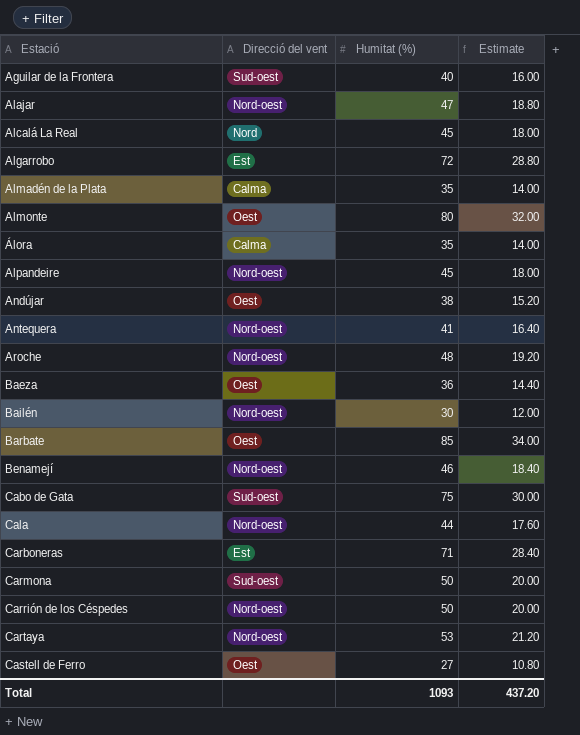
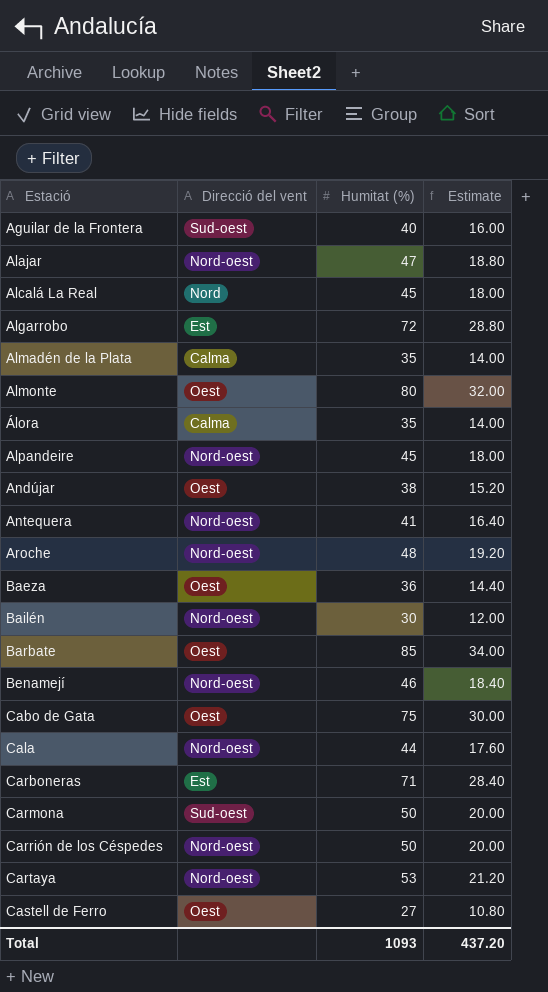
Cabo de Gata | Direcció del vent: Sud-oest -> Oest

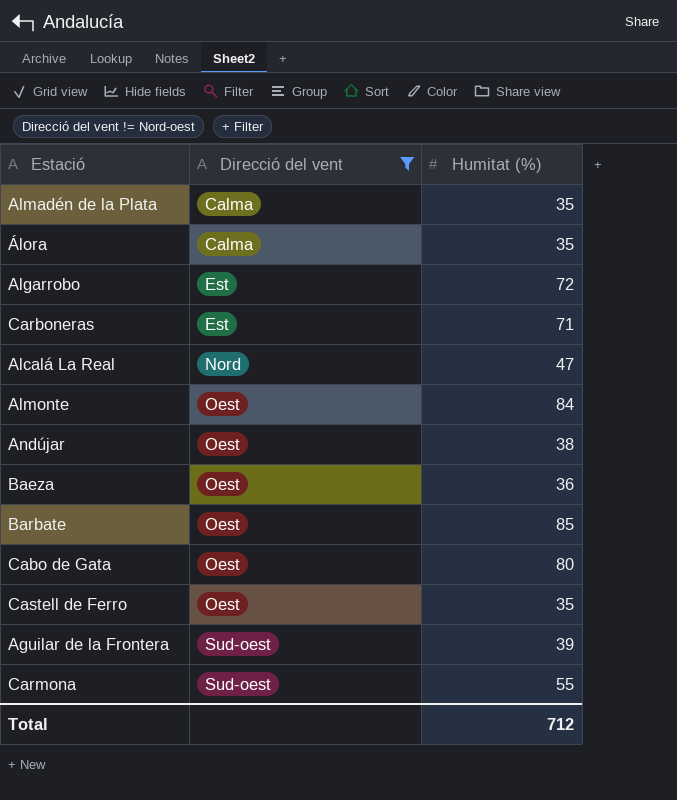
filter: none -> Direcció del vent != Nord-oest
row order: Estació ascending -> Direcció del vent ascending
column Estimate | formula: [Humitat (%)] * 0.4 -> none
Alcalá La Real | Humitat (%): 45 -> 47
Almonte | Humitat (%): 80 -> 84
Cabo de Gata | Humitat (%): 75 -> 80
Castell de Ferro | Humitat (%): 27 -> 35
Aguilar de la Frontera | Humitat (%): 40 -> 39
Carmona | Humitat (%): 50 -> 55
Total | Humitat (%): 1093 -> 712

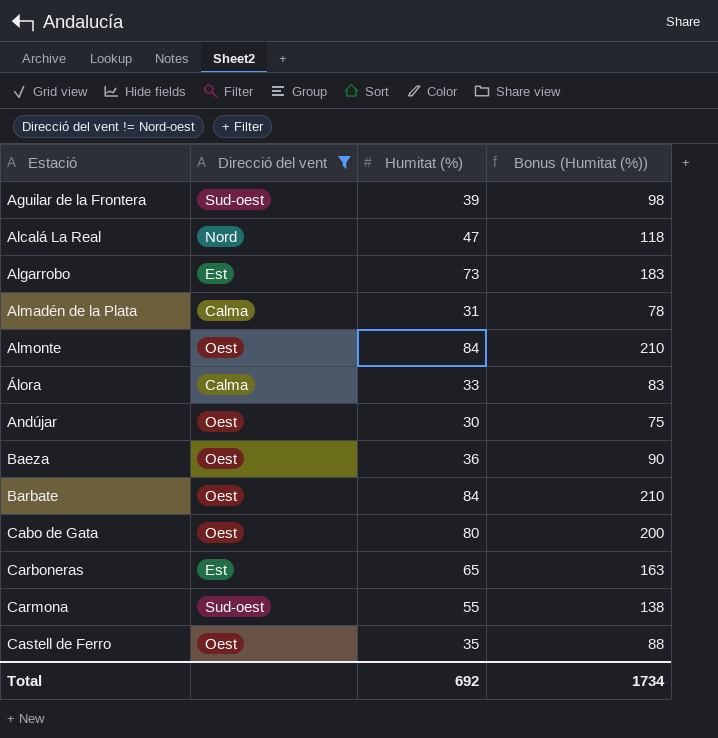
row order: Direcció del vent ascending -> Estació ascending
column Bonus (Humitat (%)) | formula: none -> [Humitat (%)] * 2.5
Algarrobo | Humitat (%): 72 -> 73
Almadén de la Plata | Humitat (%): 35 -> 31
Álora | Humitat (%): 35 -> 33
Andújar | Humitat (%): 38 -> 30
Barbate | Humitat (%): 85 -> 84
Carboneras | Humitat (%): 71 -> 65
Total | Humitat (%): 712 -> 692

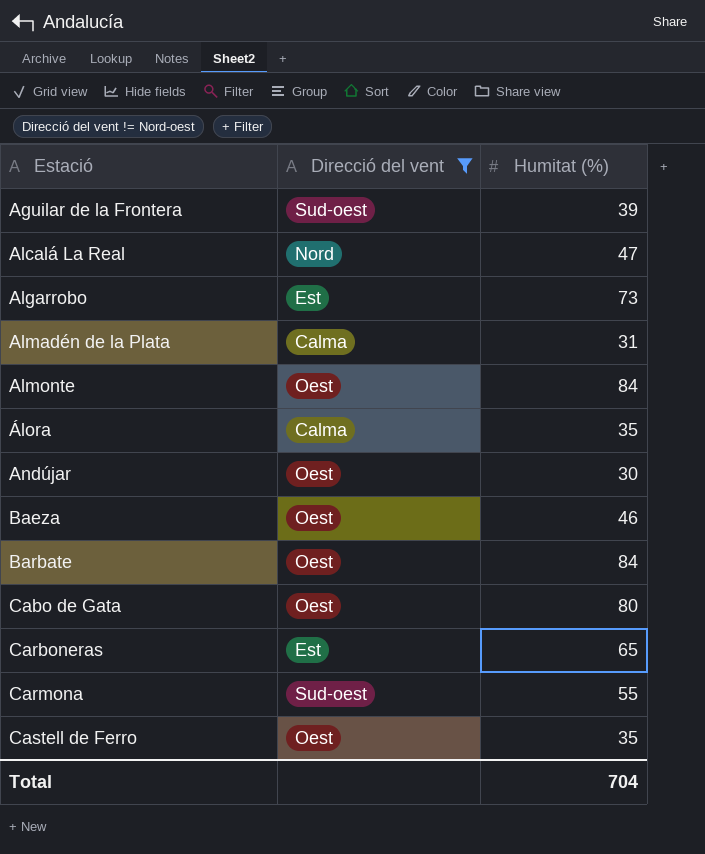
column Bonus (Humitat (%)) | formula: [Humitat (%)] * 2.5 -> none
Álora | Humitat (%): 33 -> 35
Baeza | Humitat (%): 36 -> 46
Total | Humitat (%): 692 -> 704

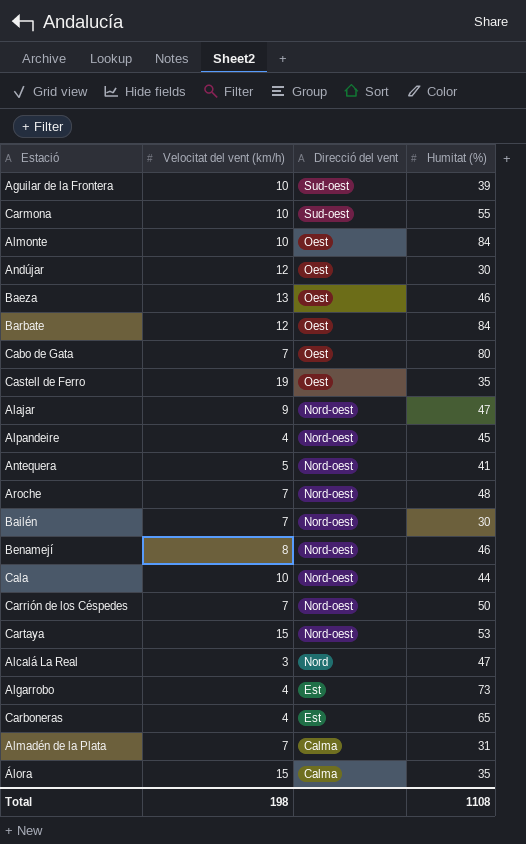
filter: Direcció del vent != Nord-oest -> none
row order: Estació ascending -> Direcció del vent descending
column Velocitat del vent (km/h) | position: none -> 2
Total | Humitat (%): 704 -> 1108

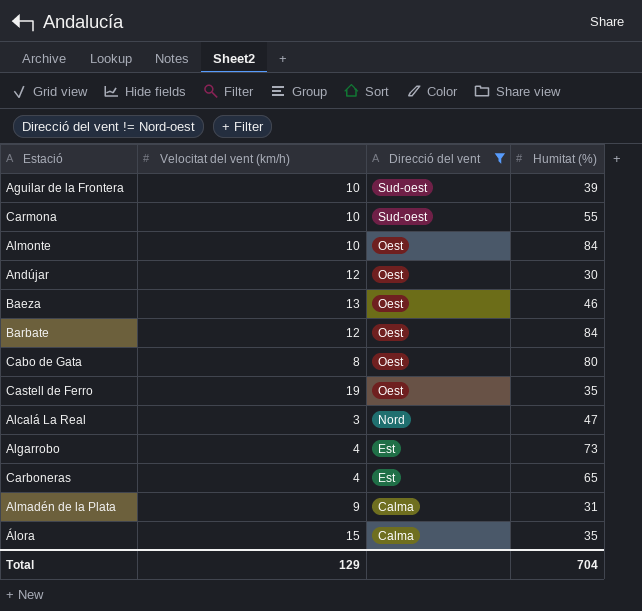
filter: none -> Direcció del vent != Nord-oest
Cabo de Gata | Velocitat del vent (km/h): 7 -> 8
Almadén de la Plata | Velocitat del vent (km/h): 7 -> 9
Total | Velocitat del vent (km/h): 198 -> 129
Total | Humitat (%): 1108 -> 704

